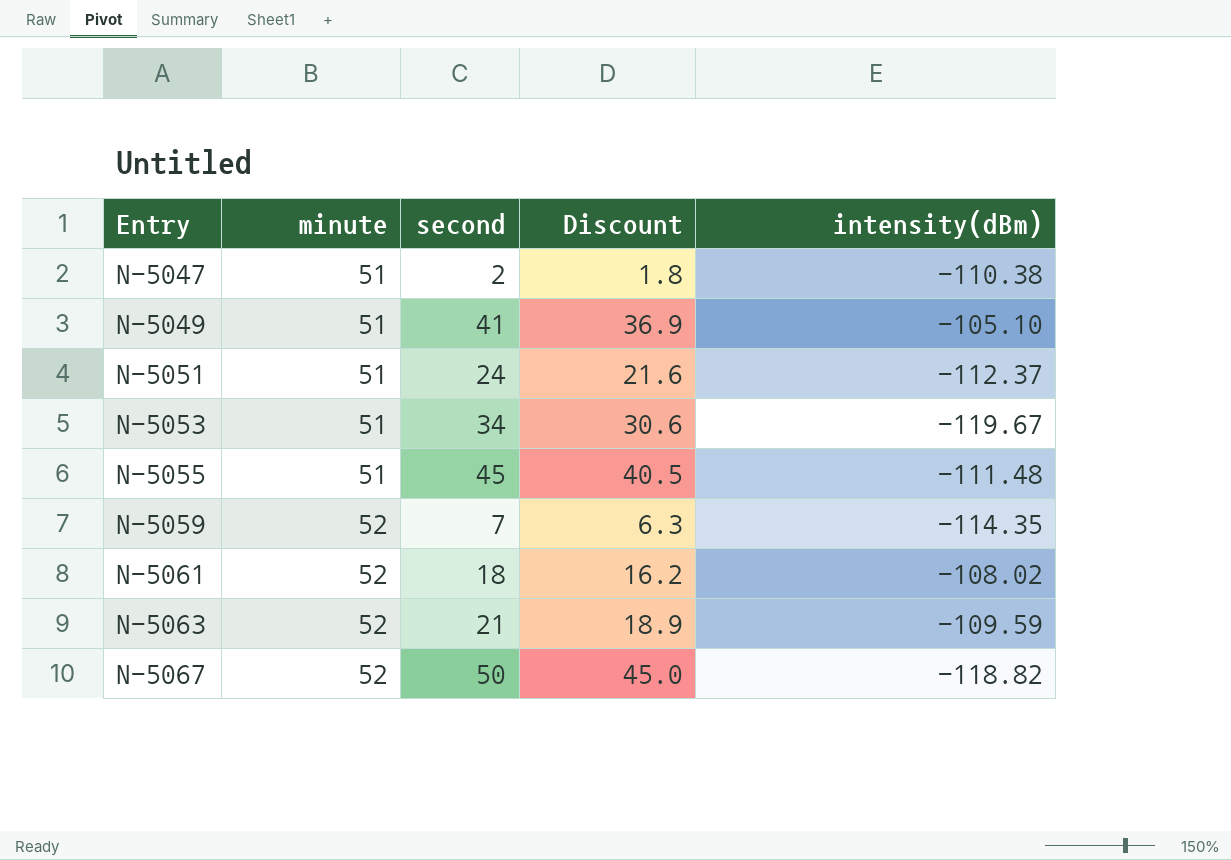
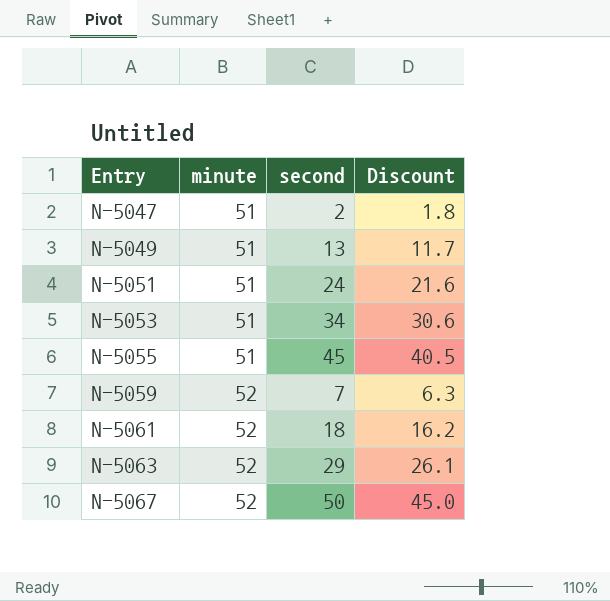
column intensity(dBm) | position: 5 -> none
N-5049 | second: 41 -> 13
N-5049 | Discount: 36.9 -> 11.7
N-5063 | second: 21 -> 29
N-5063 | Discount: 18.9 -> 26.1

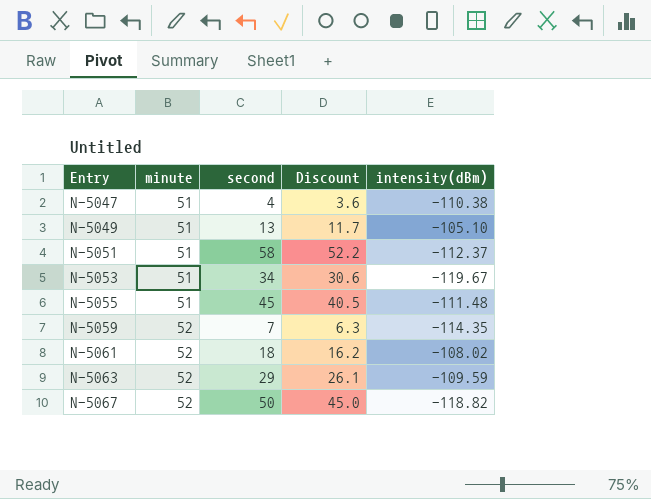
column intensity(dBm) | position: none -> 5
N-5047 | second: 2 -> 4
N-5047 | Discount: 1.8 -> 3.6
N-5051 | second: 24 -> 58
N-5051 | Discount: 21.6 -> 52.2

